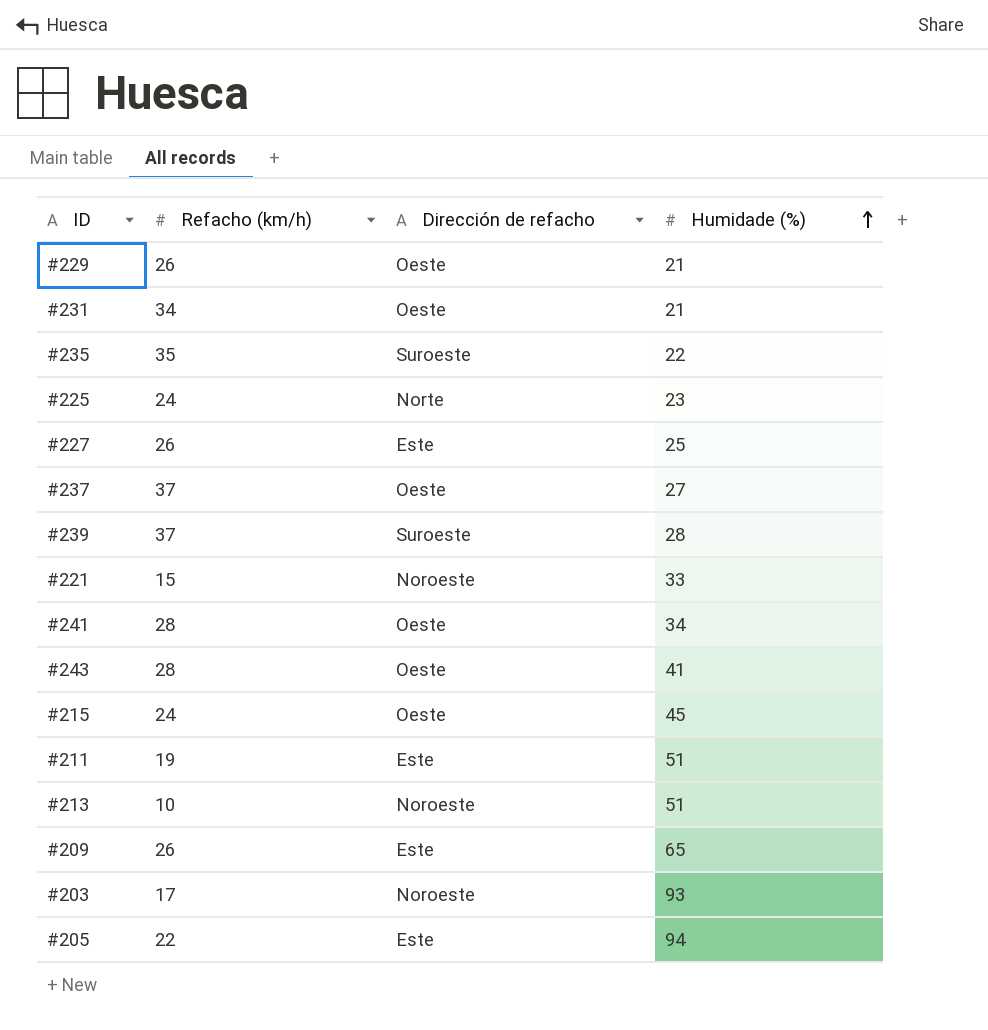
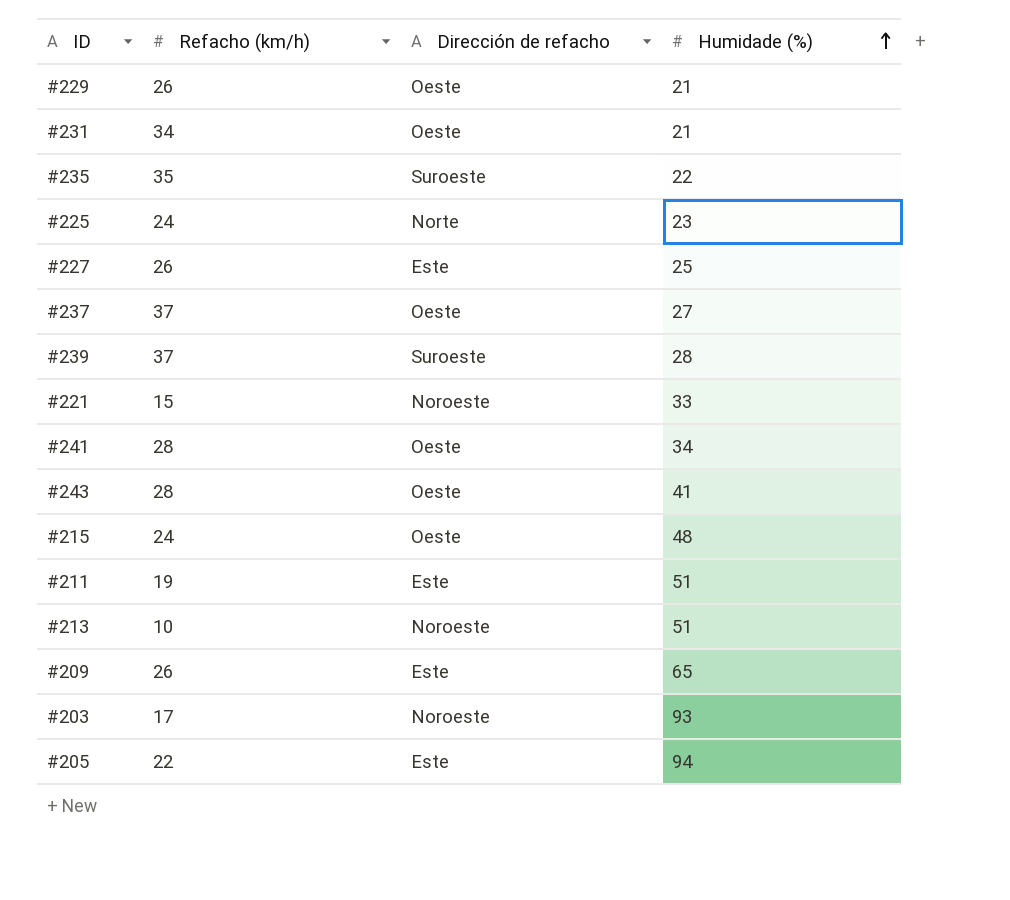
#215 | Humidade (%): 45 -> 48

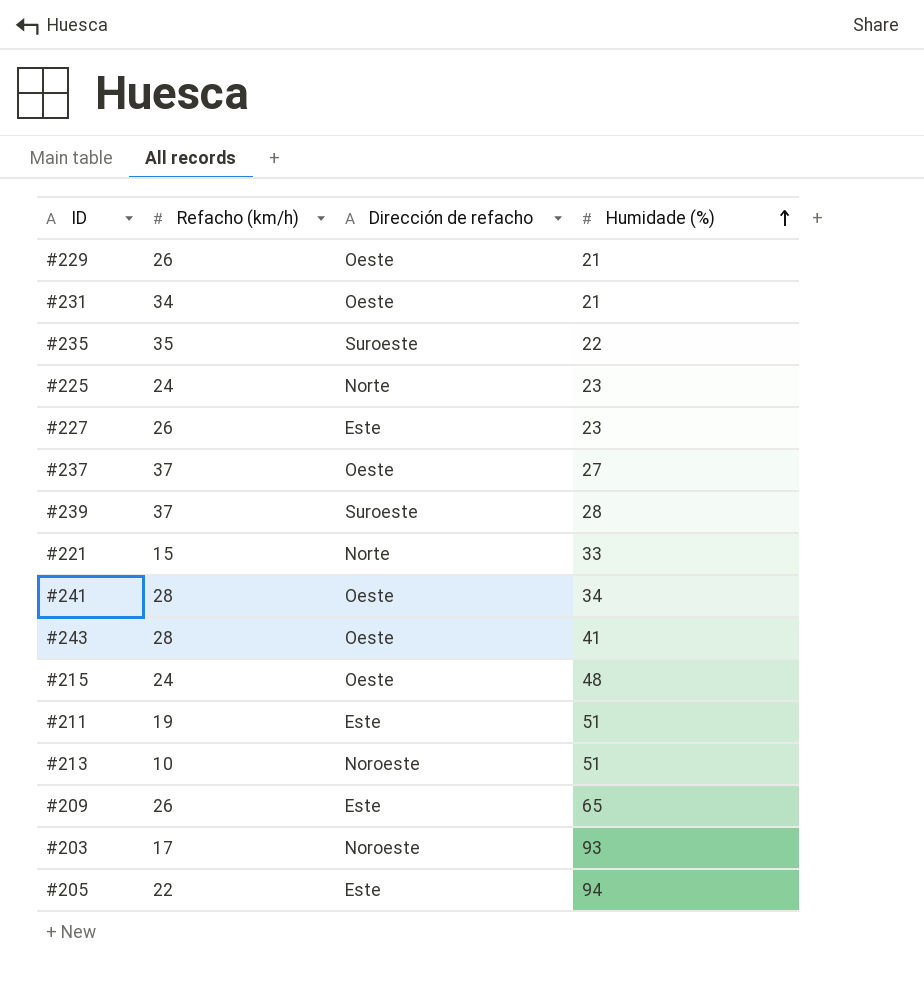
#227 | Humidade (%): 25 -> 23
#221 | Dirección de refacho: Noroeste -> Norte

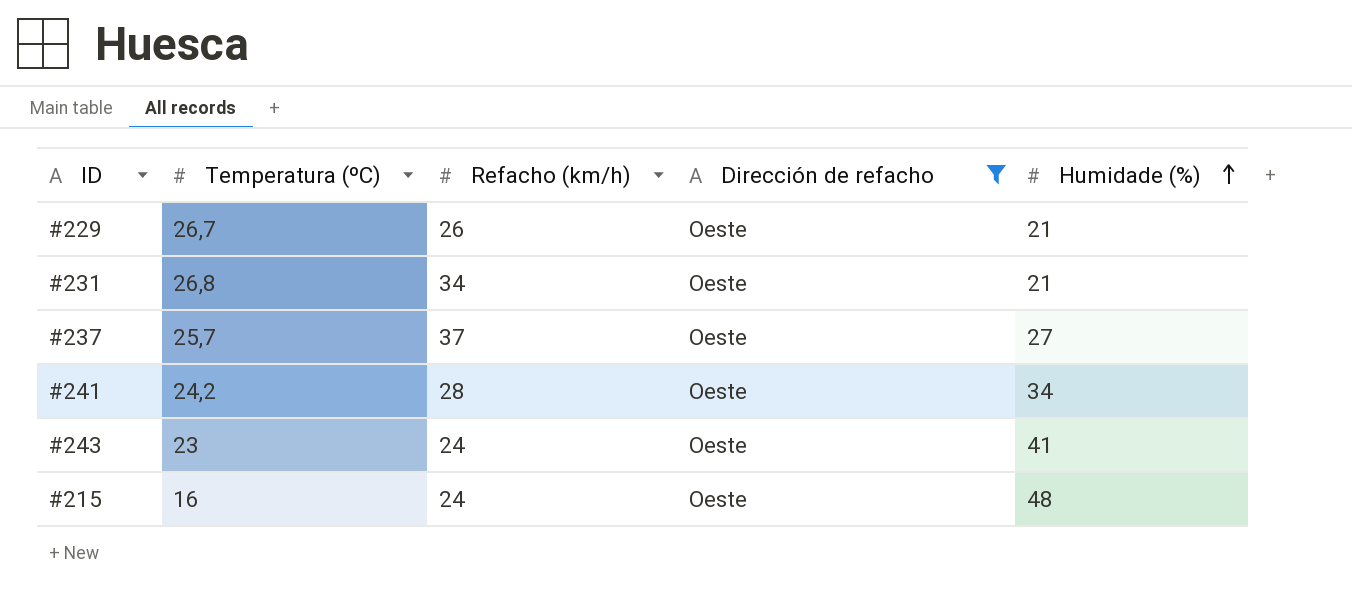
filter: none -> Dirección de refacho = Oeste
column Temperatura (ºC) | position: none -> 2
#243 | Refacho (km/h): 28 -> 24

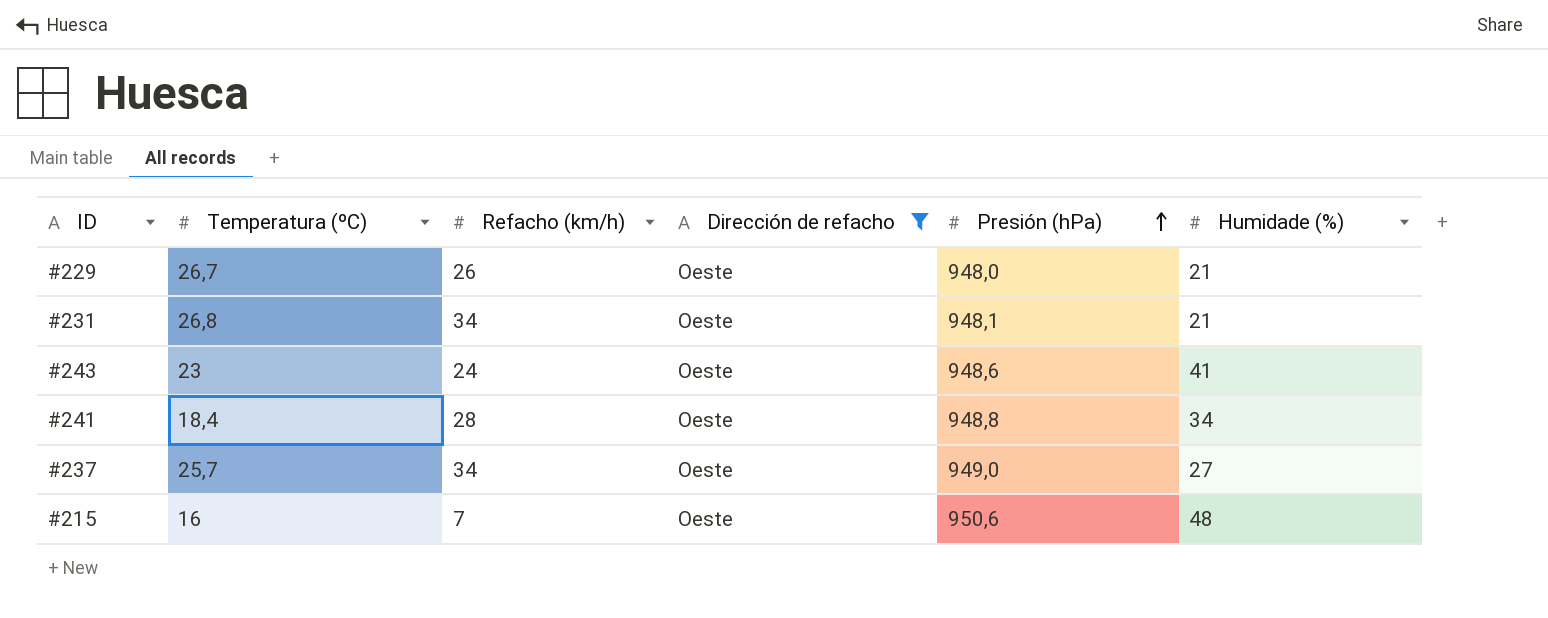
row order: Humidade (%) ascending -> Presión (hPa) ascending
column Presión (hPa) | position: none -> 5
#241 | Temperatura (ºC): 24,2 -> 18,4
#237 | Refacho (km/h): 37 -> 34
#215 | Refacho (km/h): 24 -> 7

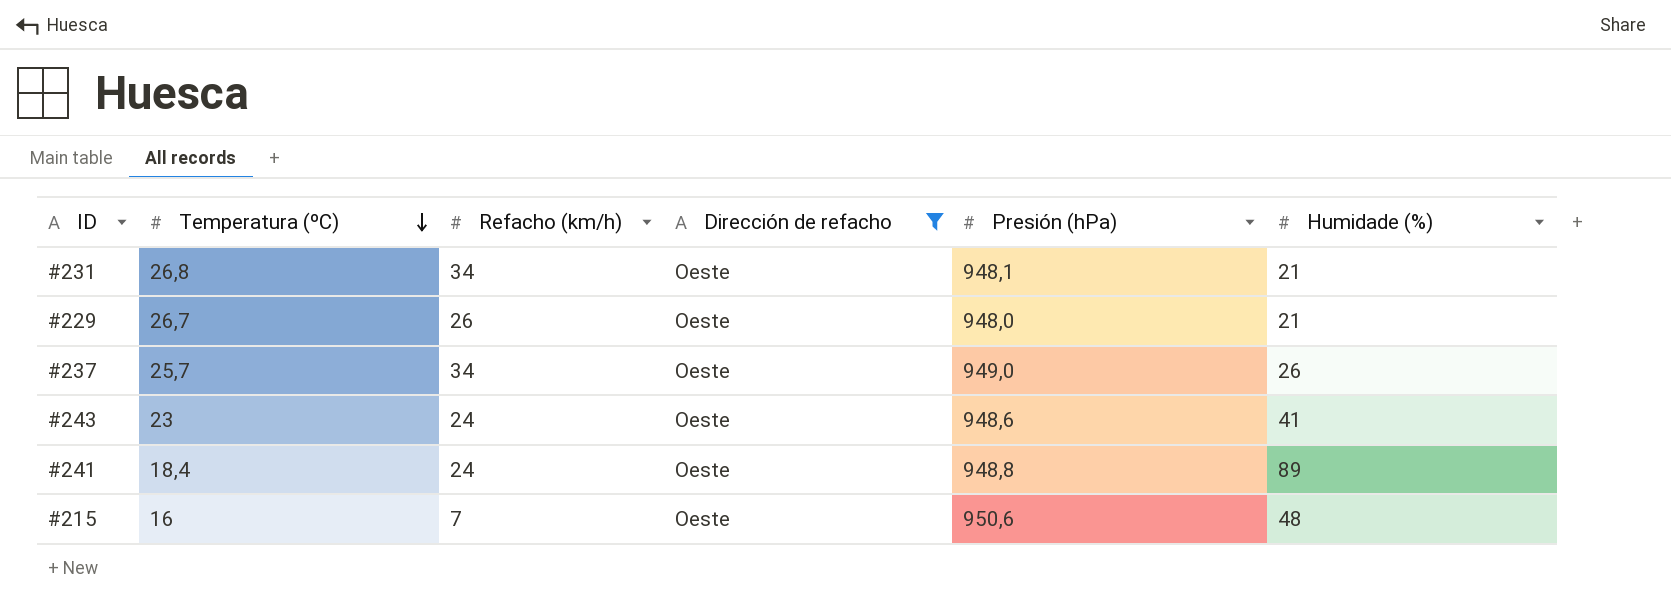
row order: Presión (hPa) ascending -> Temperatura (ºC) descending
#237 | Humidade (%): 27 -> 26
#241 | Refacho (km/h): 28 -> 24
#241 | Humidade (%): 34 -> 89

